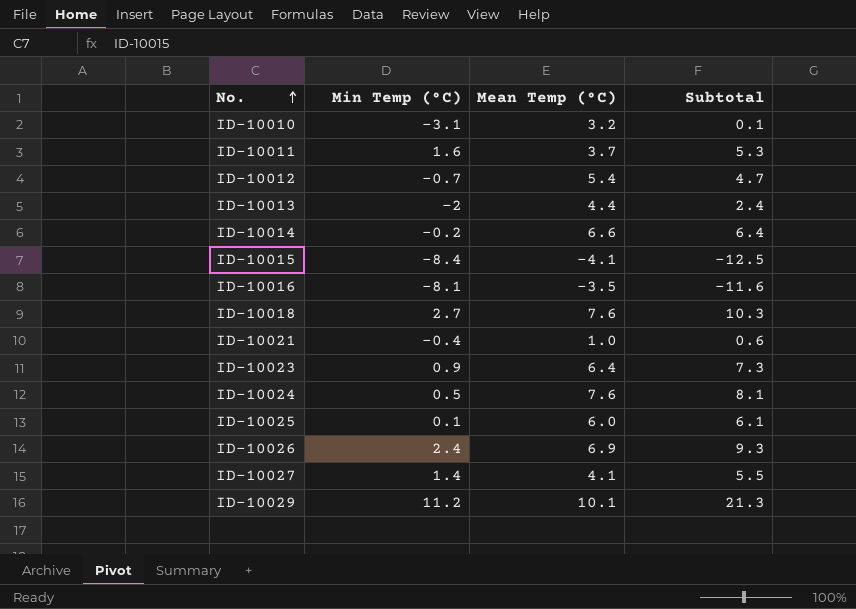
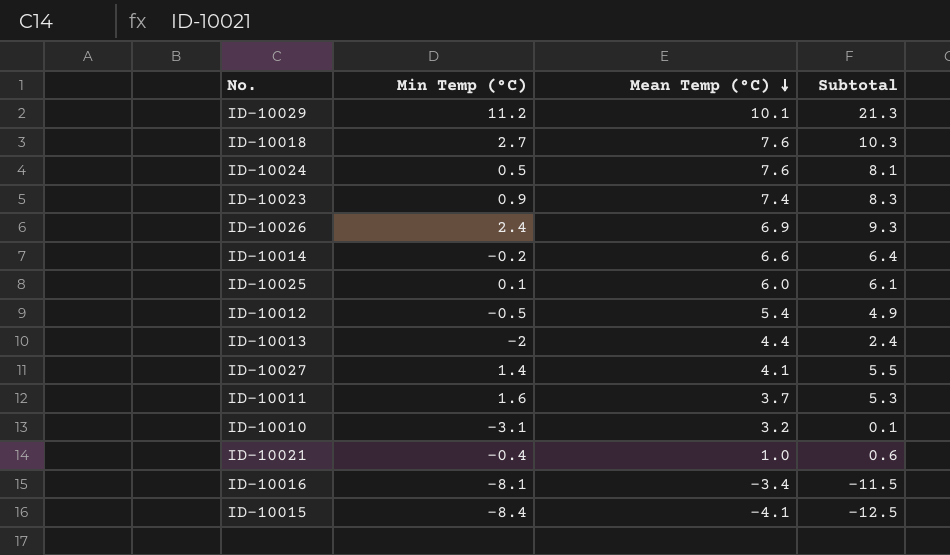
row order: No. ascending -> Mean Temp (°C) descending
ID-10023 | Mean Temp (°C): 6.4 -> 7.4
ID-10023 | Subtotal: 7.3 -> 8.3
ID-10012 | Min Temp (°C): -0.7 -> -0.5
ID-10012 | Subtotal: 4.7 -> 4.9
ID-10016 | Mean Temp (°C): -3.5 -> -3.4
ID-10016 | Subtotal: -11.6 -> -11.5

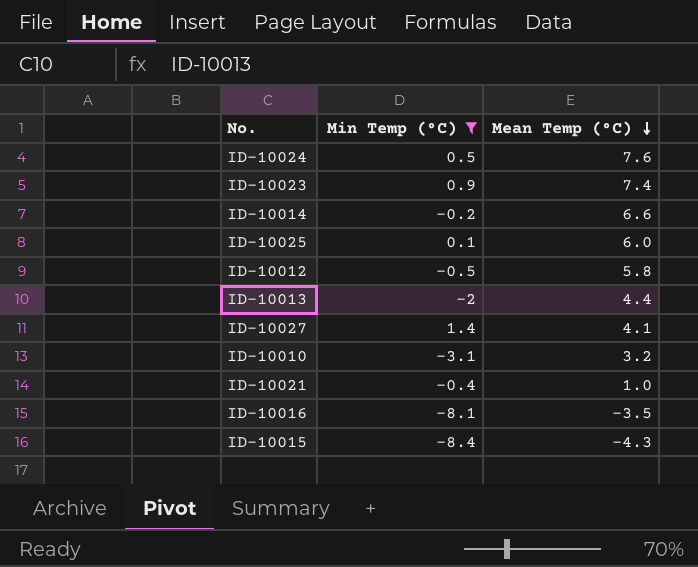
filter: none -> Min Temp (°C) <= 1.4
column Subtotal | formula: [Min Temp (°C)] + [Mean Temp (°C)] -> none
ID-10012 | Mean Temp (°C): 5.4 -> 5.8
ID-10016 | Mean Temp (°C): -3.4 -> -3.5
ID-10015 | Mean Temp (°C): -4.1 -> -4.3

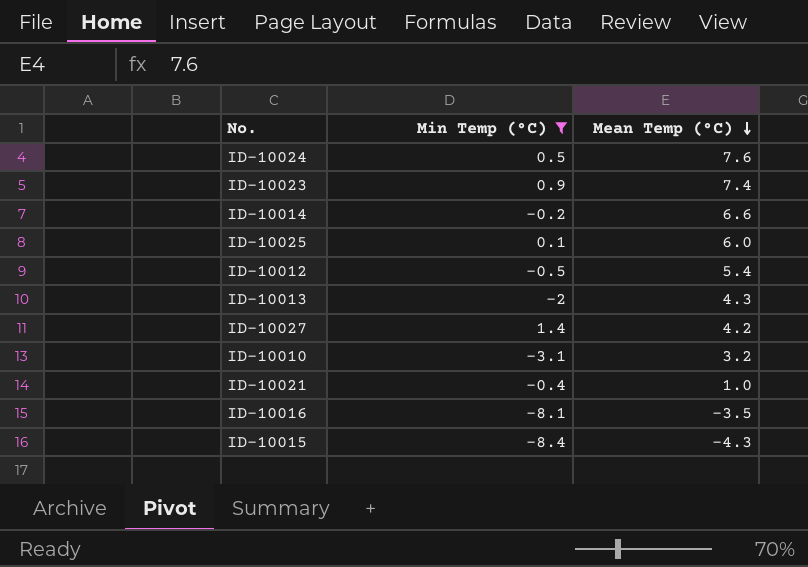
ID-10012 | Mean Temp (°C): 5.8 -> 5.4
ID-10013 | Mean Temp (°C): 4.4 -> 4.3
ID-10027 | Mean Temp (°C): 4.1 -> 4.2

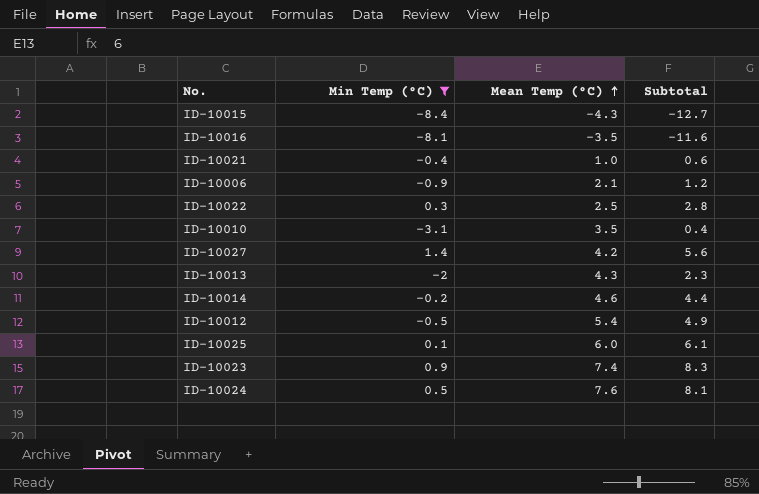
row order: Mean Temp (°C) descending -> Mean Temp (°C) ascending
column Subtotal | formula: none -> [Min Temp (°C)] + [Mean Temp (°C)]
row ID-10006: none -> -0.9 | 2.1 | 1.2
row ID-10022: none -> 0.3 | 2.5 | 2.8
ID-10010 | Mean Temp (°C): 3.2 -> 3.5
ID-10014 | Mean Temp (°C): 6.6 -> 4.6

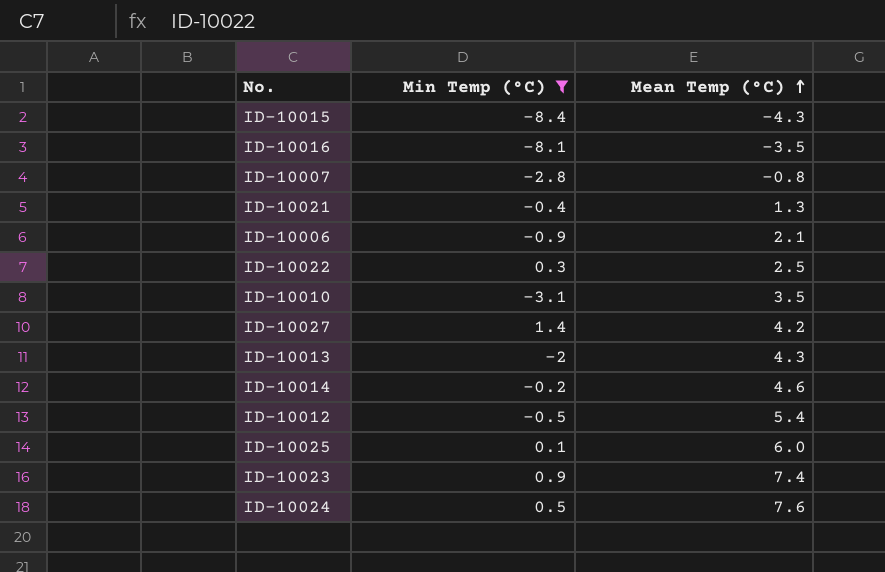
column Subtotal | formula: [Min Temp (°C)] + [Mean Temp (°C)] -> none
row ID-10007: none -> -2.8 | -0.8
ID-10021 | Mean Temp (°C): 1.0 -> 1.3

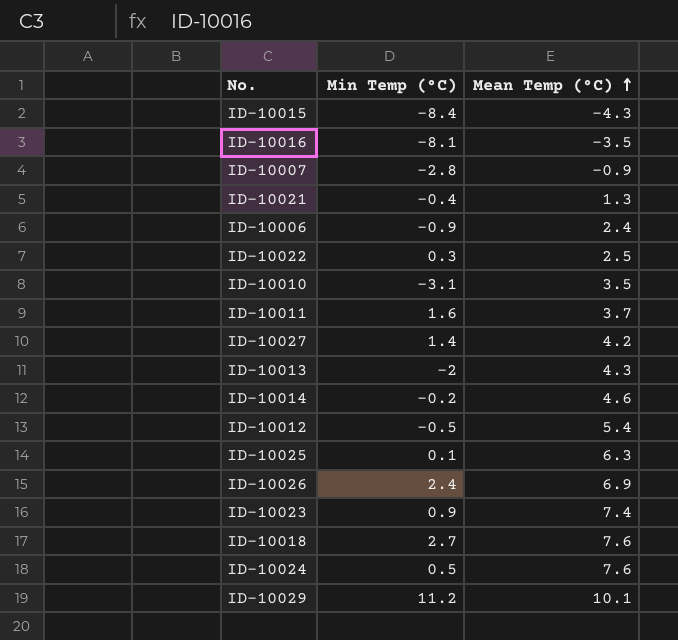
filter: Min Temp (°C) <= 1.4 -> none
ID-10007 | Mean Temp (°C): -0.8 -> -0.9
ID-10006 | Mean Temp (°C): 2.1 -> 2.4
ID-10025 | Mean Temp (°C): 6.0 -> 6.3

